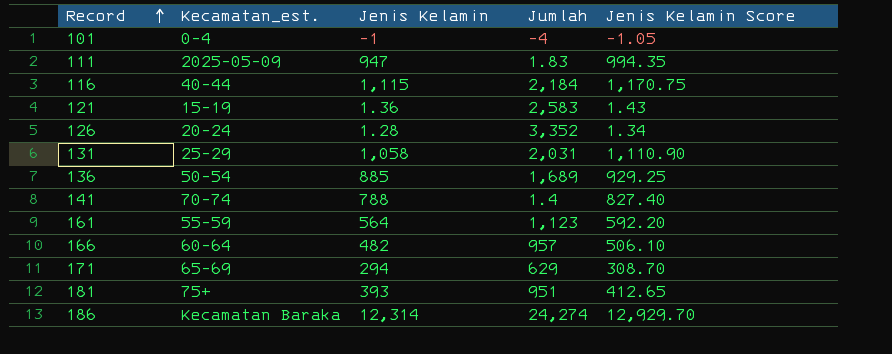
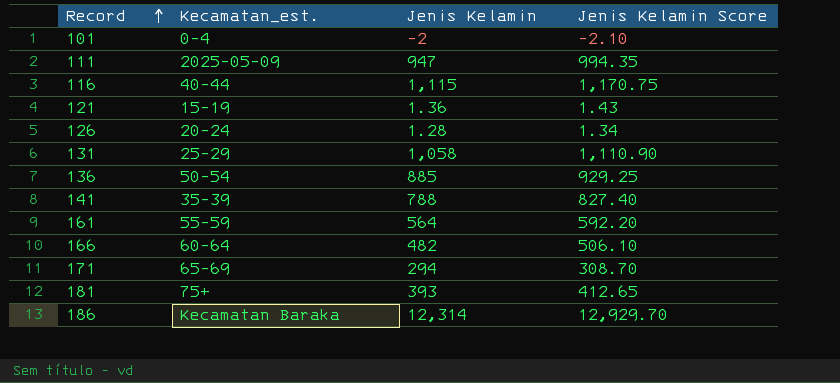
column Jumlah | position: 4 -> none
101 | Jenis Kelamin: -1 -> -2
101 | Jenis Kelamin Score: -1.05 -> -2.10
141 | Kecamatan_est.: 70-74 -> 35-39

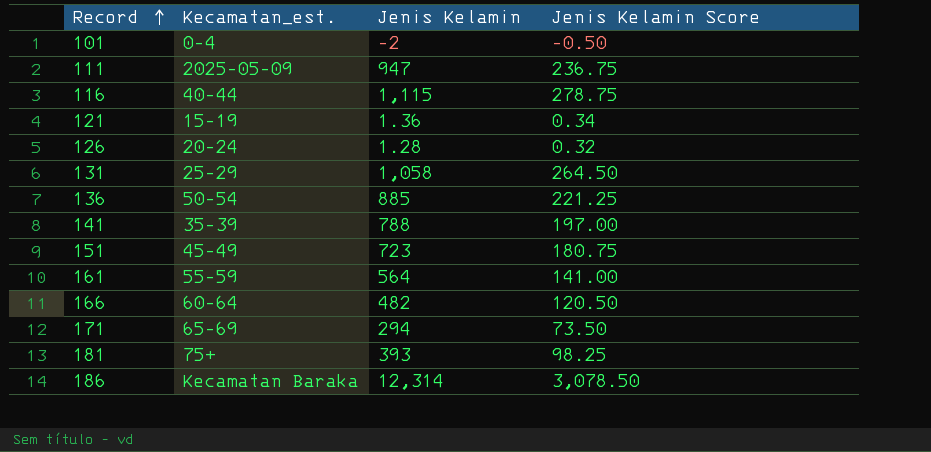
column Jenis Kelamin Score | formula: [Jenis Kelamin] * 1.05 -> [Jenis Kelamin] * 0.25
row 151: none -> 45-49 | 723 | 180.75

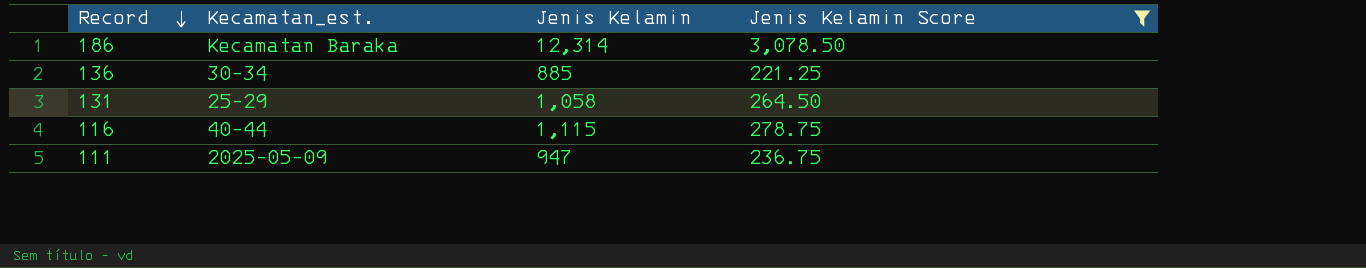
filter: none -> Jenis Kelamin Score >= 221.25
row order: Record ascending -> Record descending
136 | Kecamatan_est.: 50-54 -> 30-34

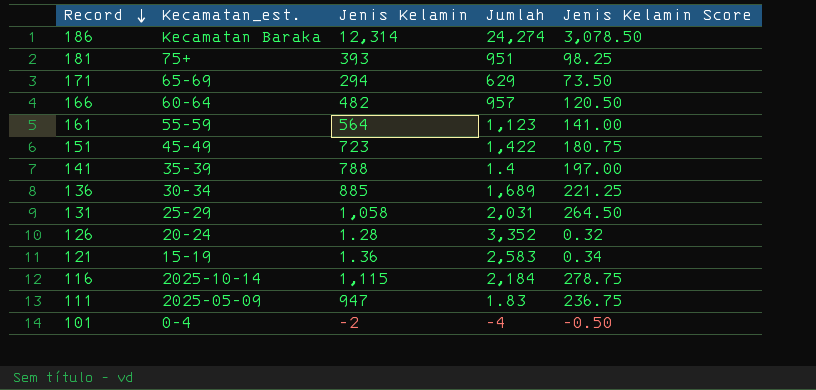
filter: Jenis Kelamin Score >= 221.25 -> none
column Jumlah | position: none -> 4
116 | Kecamatan_est.: 40-44 -> 2025-10-14

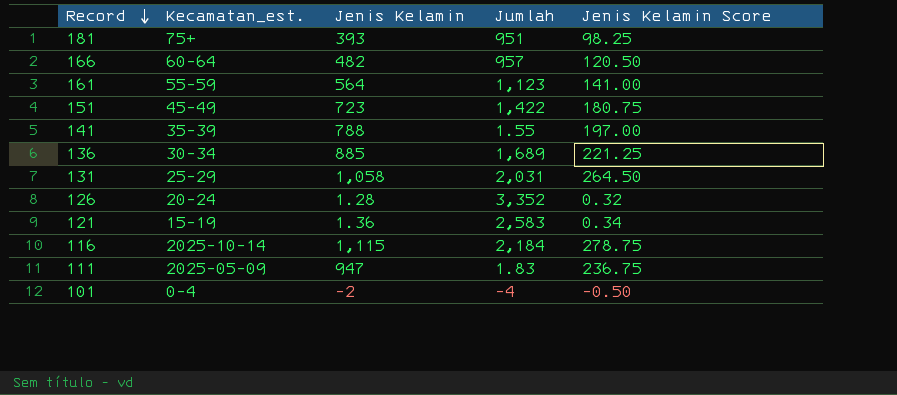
row 186: Kecamatan Baraka | 12,314 | 24,274 | 3,078.50 -> none
row 171: 65-69 | 294 | 629 | 73.50 -> none
141 | Jumlah: 1.4 -> 1.55

